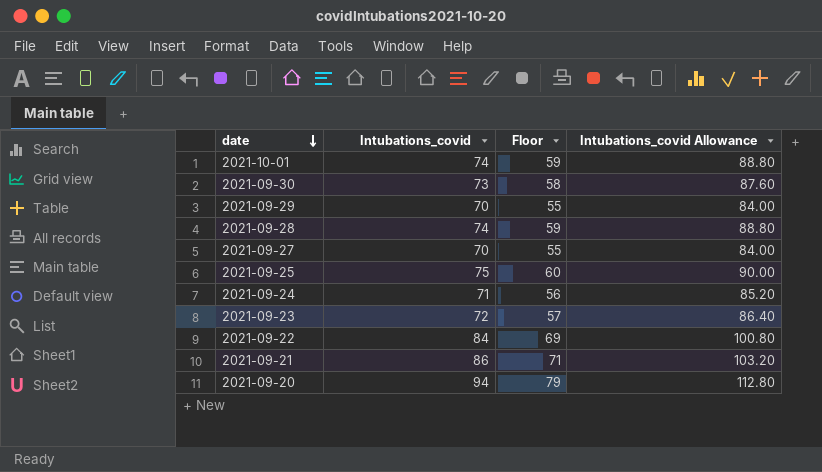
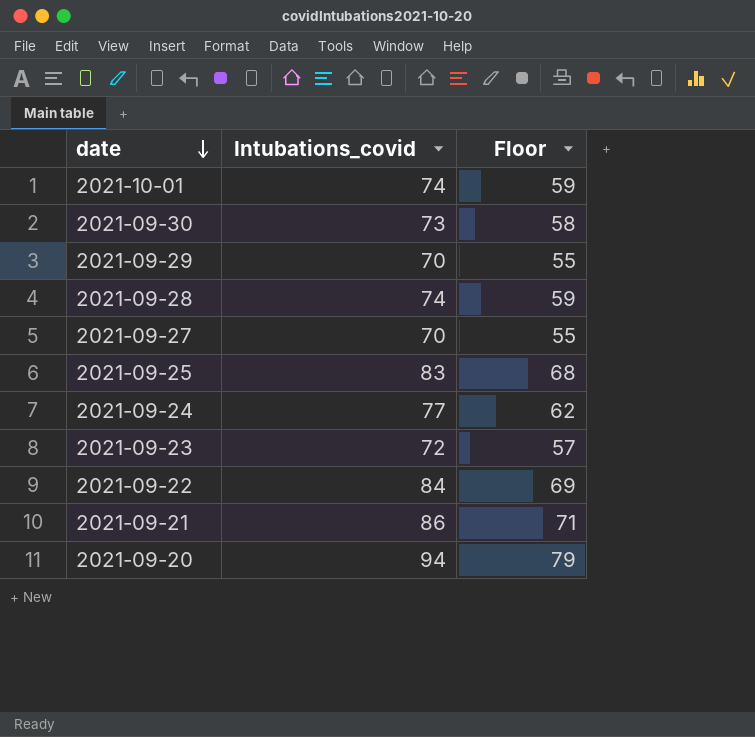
column Intubations_covid Allowance | formula: [Intubations_covid] * 1.2 -> none
2021-09-25 | Intubations_covid: 75 -> 83
2021-09-25 | Floor: 60 -> 68
2021-09-24 | Intubations_covid: 71 -> 77
2021-09-24 | Floor: 56 -> 62

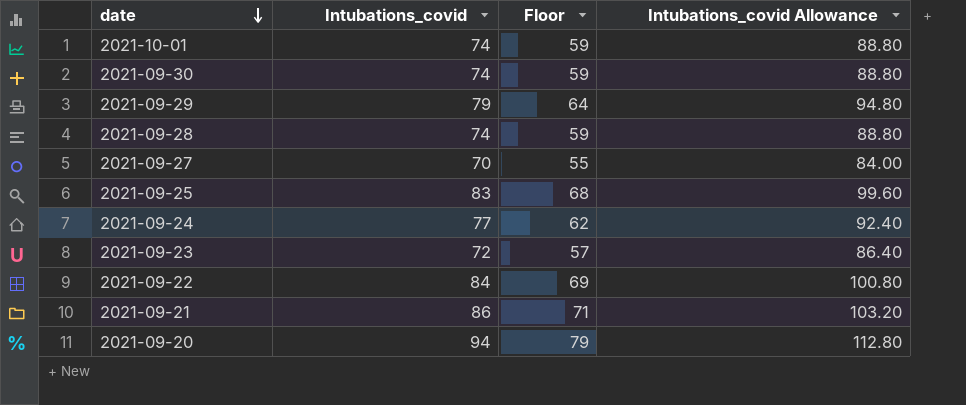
column Intubations_covid Allowance | formula: none -> [Intubations_covid] * 1.2
2021-09-30 | Intubations_covid: 73 -> 74
2021-09-30 | Floor: 58 -> 59
2021-09-29 | Intubations_covid: 70 -> 79
2021-09-29 | Floor: 55 -> 64

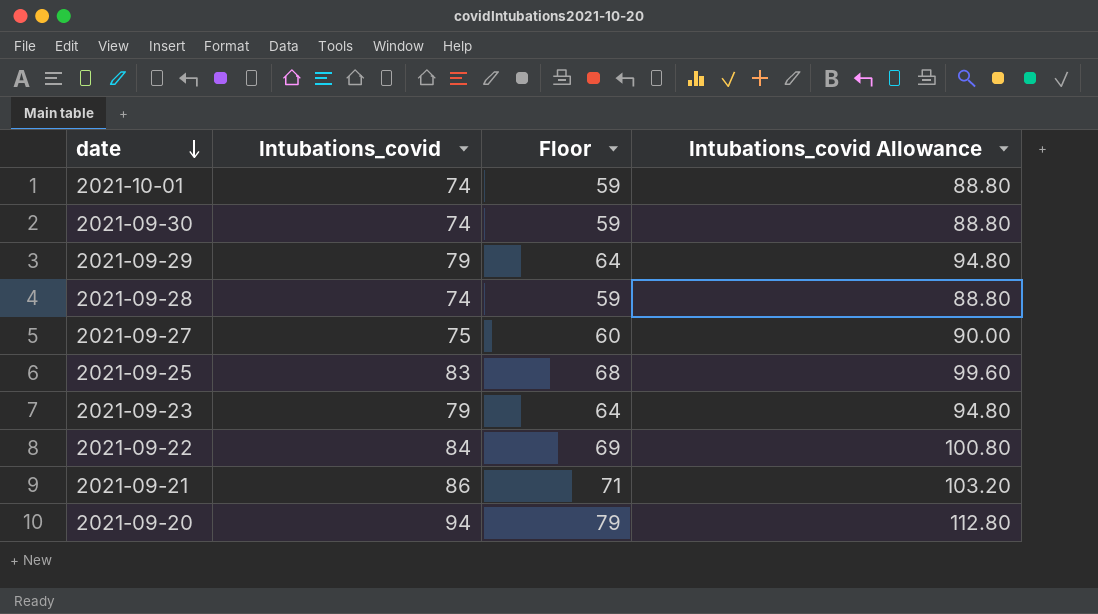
row 2021-09-24: 77 | 62 | 92.40 -> none
2021-09-27 | Intubations_covid: 70 -> 75
2021-09-27 | Floor: 55 -> 60
2021-09-27 | Intubations_covid Allowance: 84.00 -> 90.00
2021-09-23 | Intubations_covid: 72 -> 79
2021-09-23 | Floor: 57 -> 64
2021-09-23 | Intubations_covid Allowance: 86.40 -> 94.80

